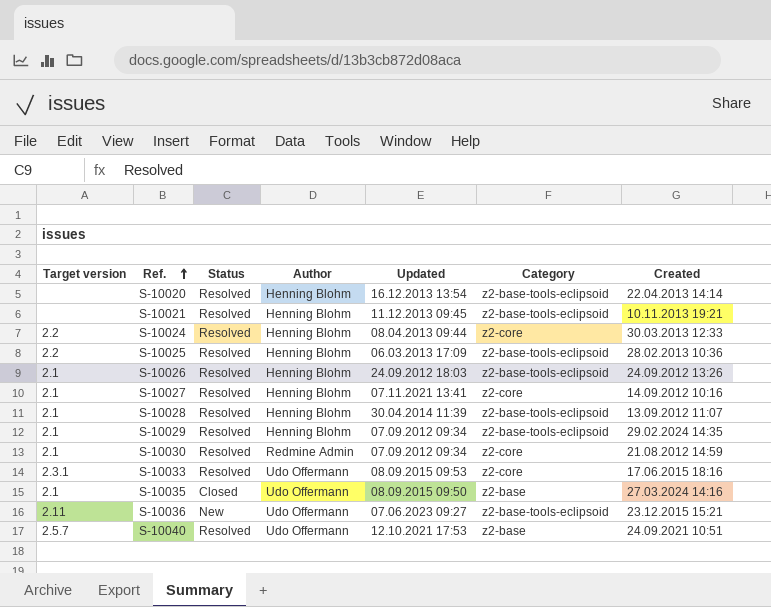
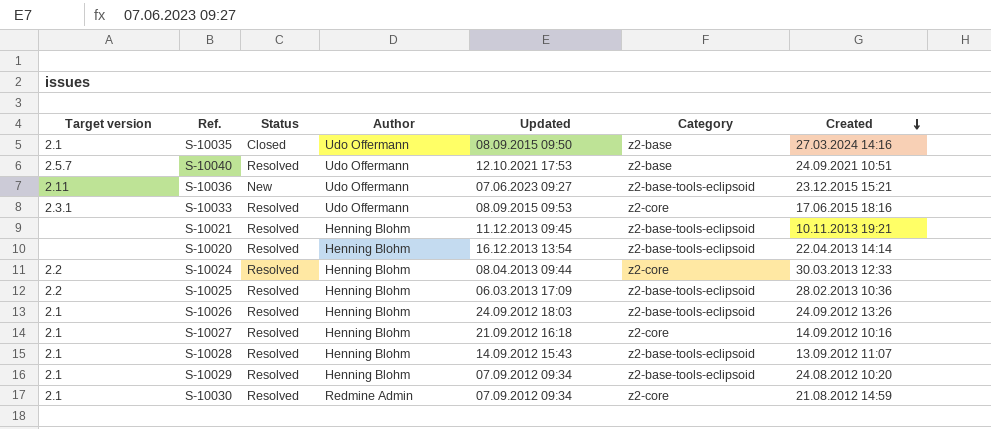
row order: Ref. ascending -> Created descending
S-10027 | Updated: 07.11.2021 13:41 -> 21.09.2012 16:18
S-10028 | Updated: 30.04.2014 11:39 -> 14.09.2012 15:43
S-10029 | Created: 29.02.2024 14:35 -> 24.08.2012 10:20

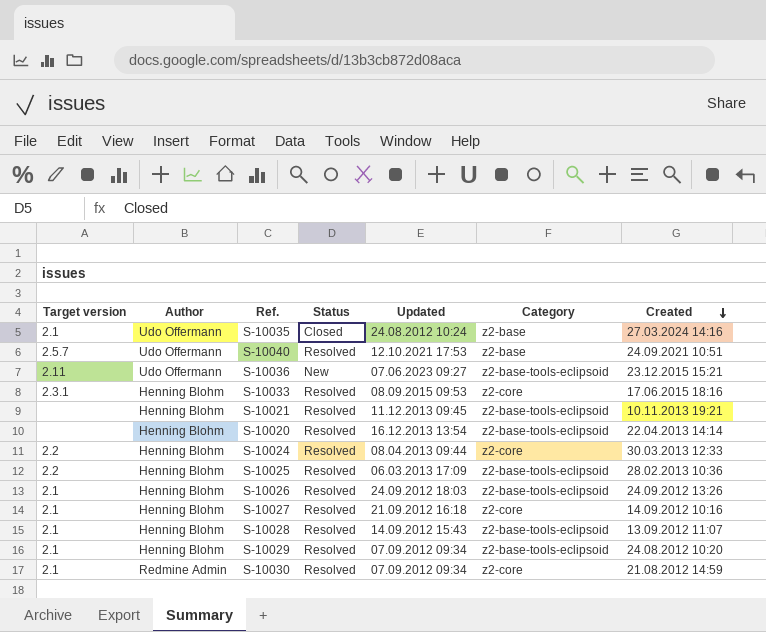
column Author | position: 4 -> 2
S-10035 | Updated: 08.09.2015 09:50 -> 24.08.2012 10:24
S-10033 | Author: Udo Offermann -> Henning Blohm

